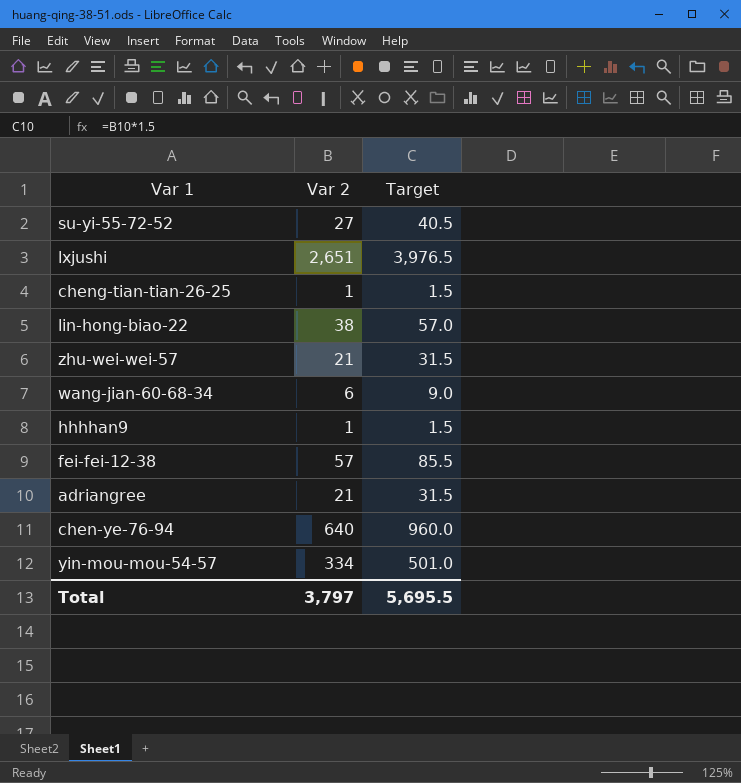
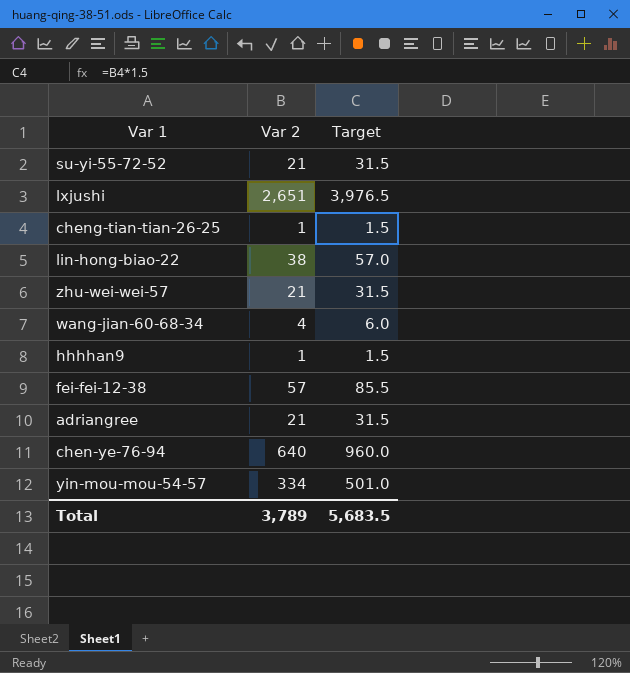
su-yi-55-72-52 | Var 2: 27 -> 21
su-yi-55-72-52 | Target: 40.5 -> 31.5
wang-jian-60-68-34 | Var 2: 6 -> 4
wang-jian-60-68-34 | Target: 9.0 -> 6.0
Total | Var 2: 3,797 -> 3,789
Total | Target: 5,695.5 -> 5,683.5

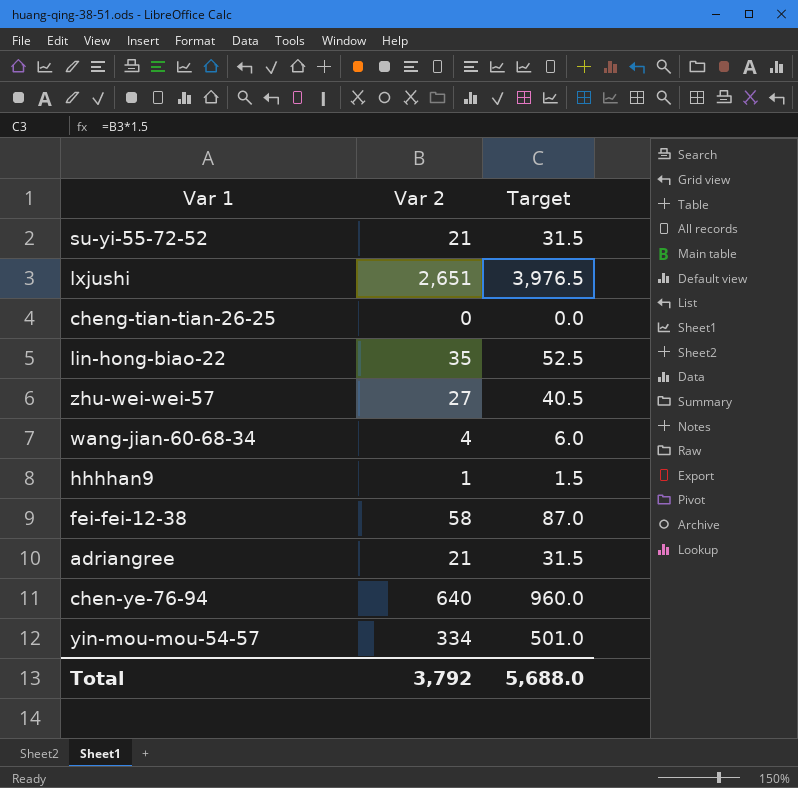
cheng-tian-tian-26-25 | Var 2: 1 -> 0
cheng-tian-tian-26-25 | Target: 1.5 -> 0.0
lin-hong-biao-22 | Var 2: 38 -> 35
lin-hong-biao-22 | Target: 57.0 -> 52.5
zhu-wei-wei-57 | Var 2: 21 -> 27
zhu-wei-wei-57 | Target: 31.5 -> 40.5
fei-fei-12-38 | Var 2: 57 -> 58
fei-fei-12-38 | Target: 85.5 -> 87.0
Total | Var 2: 3,789 -> 3,792
Total | Target: 5,683.5 -> 5,688.0

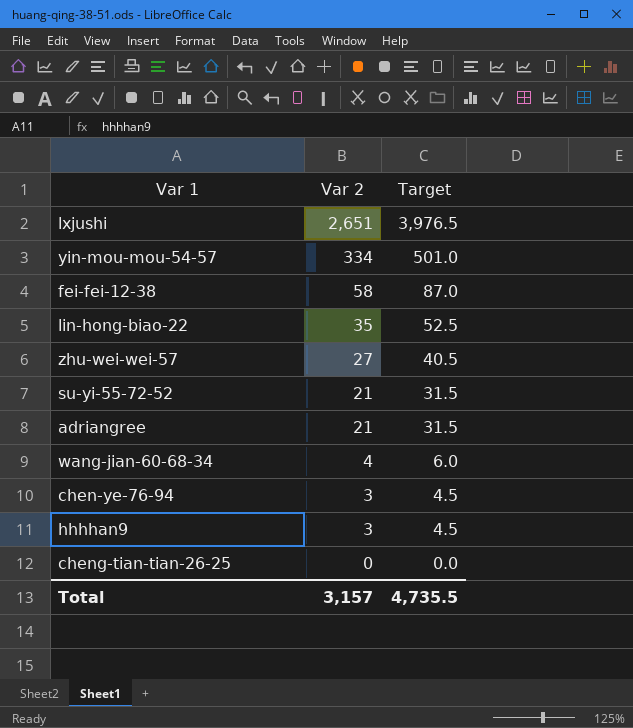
row order: none -> Var 2 descending
chen-ye-76-94 | Var 2: 640 -> 3
chen-ye-76-94 | Target: 960.0 -> 4.5
hhhhan9 | Var 2: 1 -> 3
hhhhan9 | Target: 1.5 -> 4.5
Total | Var 2: 3,792 -> 3,157
Total | Target: 5,688.0 -> 4,735.5

